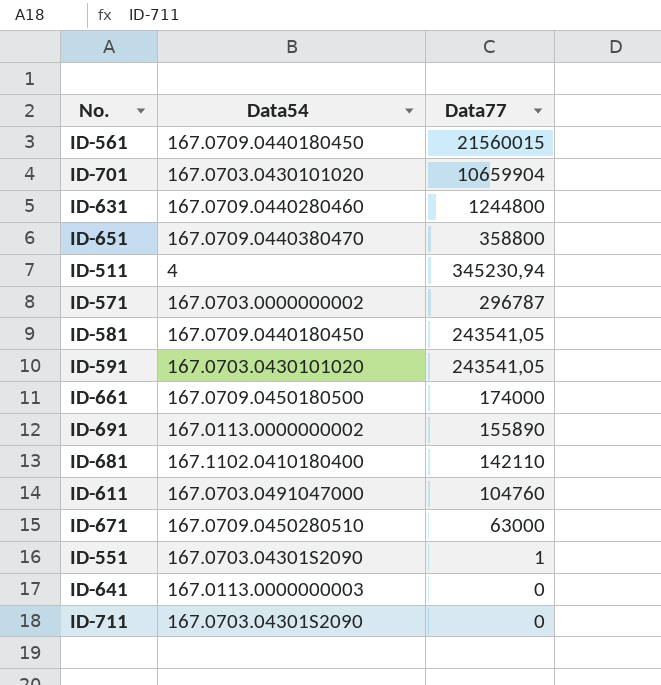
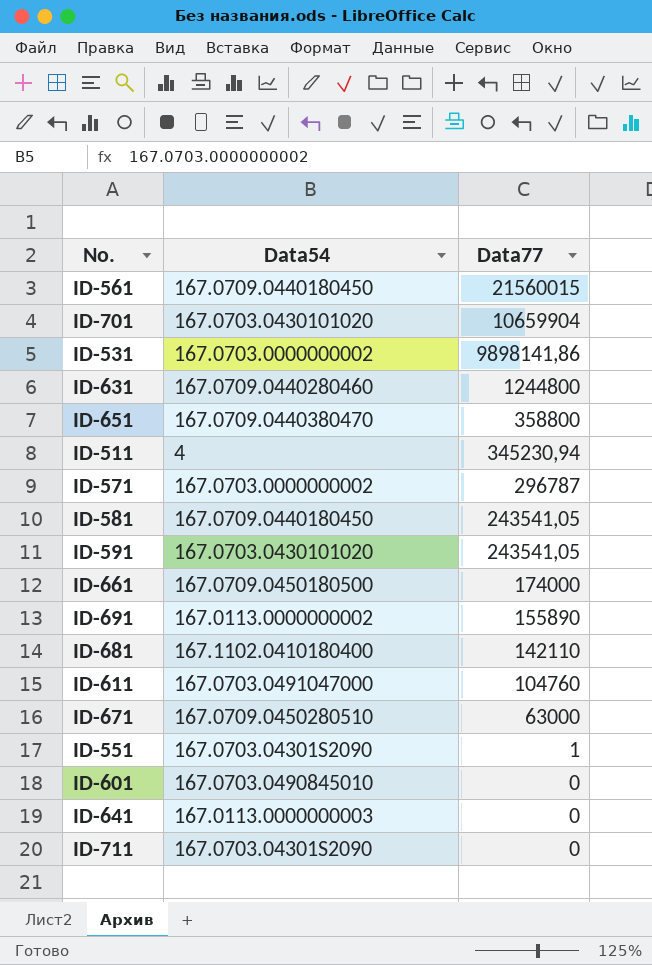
row ID-531: none -> 167.0703.0000000002 | 9898141,86
row ID-601: none -> 167.0703.0490845010 | 0

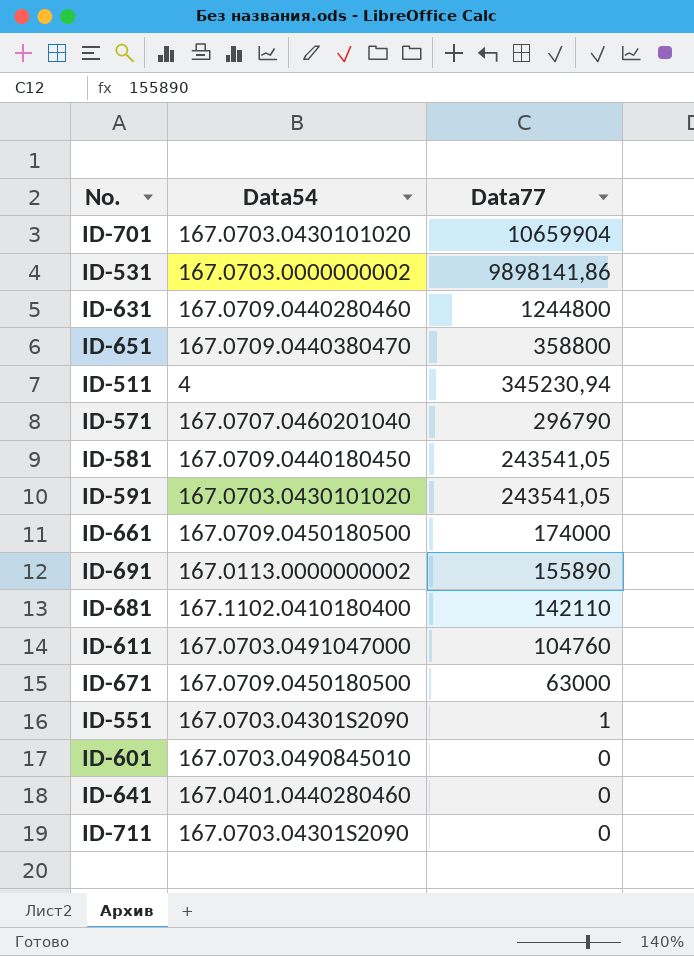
row ID-561: 167.0709.0440180450 | 21560015 -> none
ID-571 | Data54: 167.0703.0000000002 -> 167.0707.0460201040
ID-571 | Data77: 296787 -> 296790
ID-671 | Data54: 167.0709.0450280510 -> 167.0709.0450180500
ID-641 | Data54: 167.0113.0000000003 -> 167.0401.0440280460

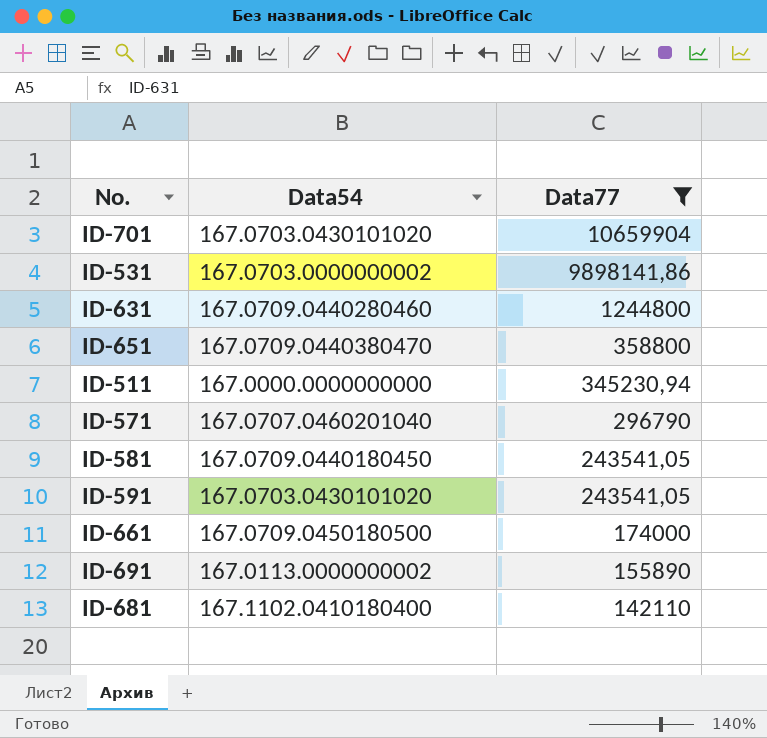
filter: none -> Data77 >= 142110
ID-511 | Data54: 4 -> 167.0000.0000000000

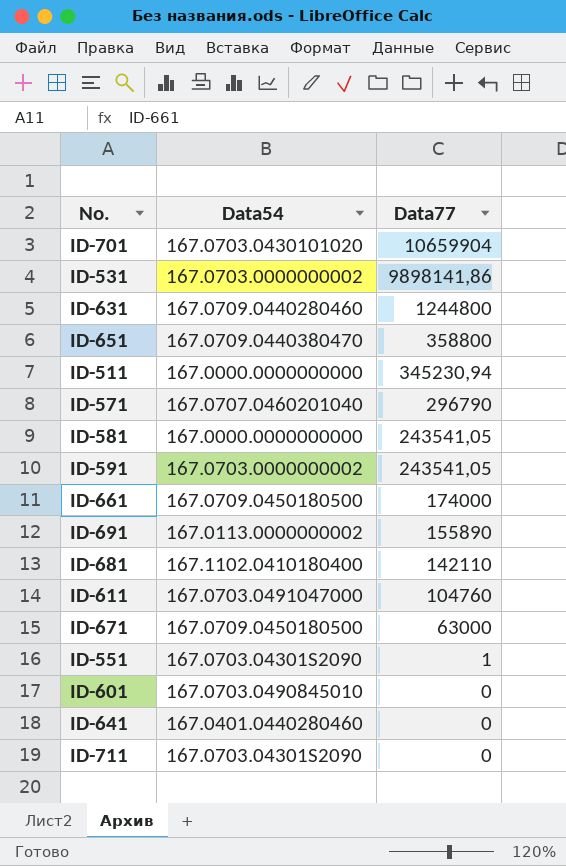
filter: Data77 >= 142110 -> none
ID-581 | Data54: 167.0709.0440180450 -> 167.0000.0000000000
ID-591 | Data54: 167.0703.0430101020 -> 167.0703.0000000002

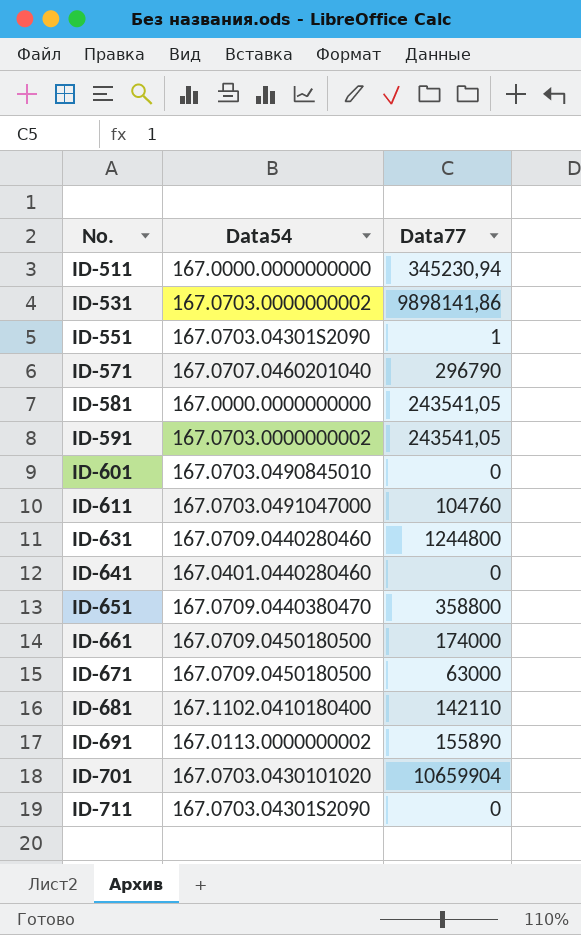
row order: Data77 descending -> No. ascending

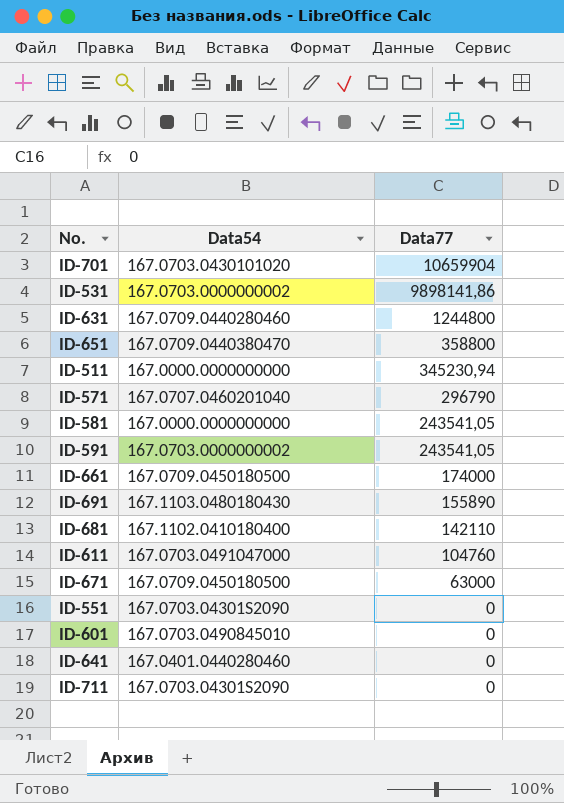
row order: No. ascending -> Data77 descending
ID-691 | Data54: 167.0113.0000000002 -> 167.1103.0480180430
ID-551 | Data77: 1 -> 0

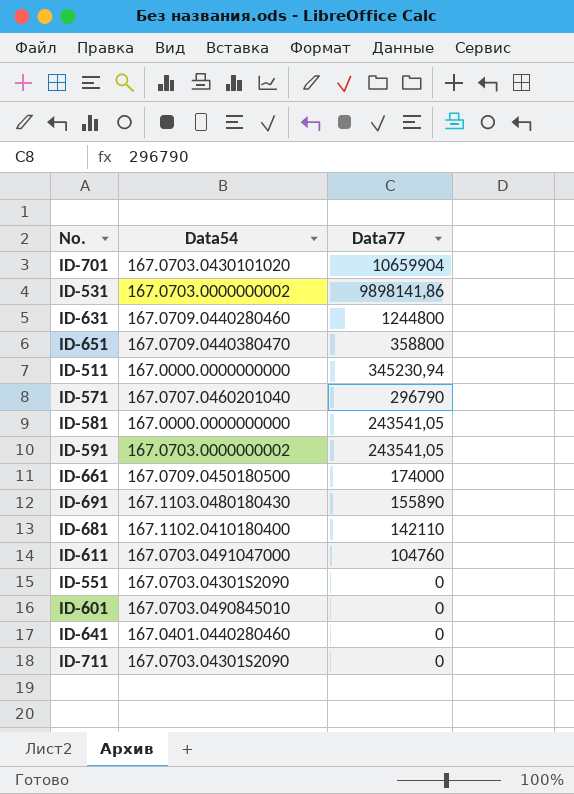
row ID-671: 167.0709.0450180500 | 63000 -> none

